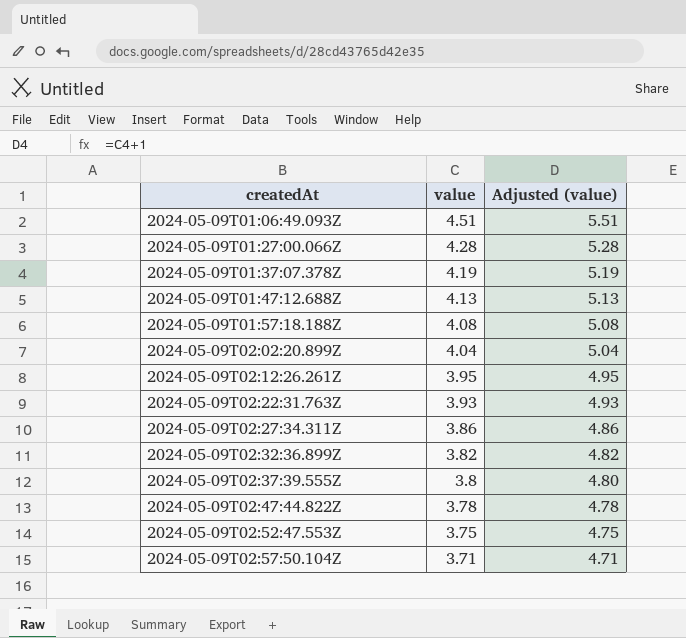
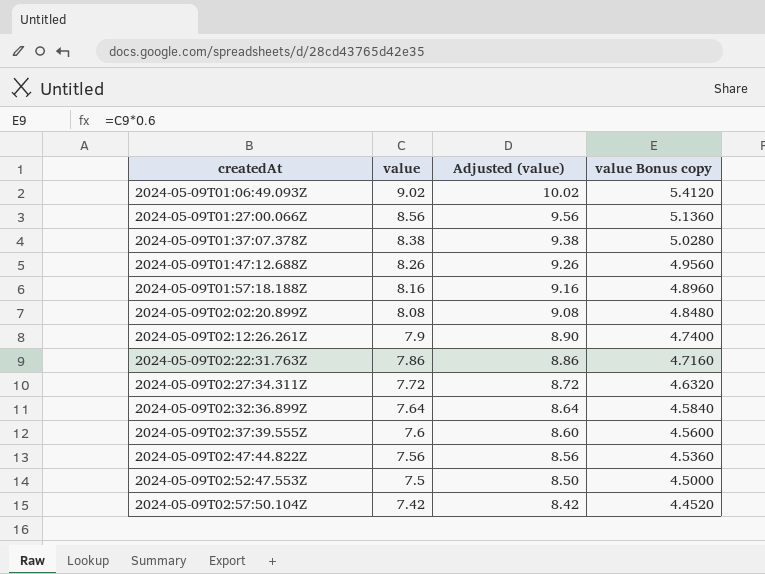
column value Bonus copy | formula: none -> [value] * 0.6
2024-05-09T01:06:49.093Z | value: 4.51 -> 9.02
2024-05-09T01:06:49.093Z | Adjusted (value): 5.51 -> 10.02
2024-05-09T01:27:00.066Z | value: 4.28 -> 8.56
2024-05-09T01:27:00.066Z | Adjusted (value): 5.28 -> 9.56
2024-05-09T01:37:07.378Z | value: 4.19 -> 8.38
2024-05-09T01:37:07.378Z | Adjusted (value): 5.19 -> 9.38
2024-05-09T01:47:12.688Z | value: 4.13 -> 8.26
2024-05-09T01:47:12.688Z | Adjusted (value): 5.13 -> 9.26
2024-05-09T01:57:18.188Z | value: 4.08 -> 8.16
2024-05-09T01:57:18.188Z | Adjusted (value): 5.08 -> 9.16
2024-05-09T02:02:20.899Z | value: 4.04 -> 8.08
2024-05-09T02:02:20.899Z | Adjusted (value): 5.04 -> 9.08
2024-05-09T02:12:26.261Z | value: 3.95 -> 7.9
2024-05-09T02:12:26.261Z | Adjusted (value): 4.95 -> 8.90
2024-05-09T02:22:31.763Z | value: 3.93 -> 7.86
2024-05-09T02:22:31.763Z | Adjusted (value): 4.93 -> 8.86
2024-05-09T02:27:34.311Z | value: 3.86 -> 7.72
2024-05-09T02:27:34.311Z | Adjusted (value): 4.86 -> 8.72
2024-05-09T02:32:36.899Z | value: 3.82 -> 7.64
2024-05-09T02:32:36.899Z | Adjusted (value): 4.82 -> 8.64
2024-05-09T02:37:39.555Z | value: 3.8 -> 7.6
2024-05-09T02:37:39.555Z | Adjusted (value): 4.80 -> 8.60
2024-05-09T02:47:44.822Z | value: 3.78 -> 7.56
2024-05-09T02:47:44.822Z | Adjusted (value): 4.78 -> 8.56
2024-05-09T02:52:47.553Z | value: 3.75 -> 7.5
2024-05-09T02:52:47.553Z | Adjusted (value): 4.75 -> 8.50
2024-05-09T02:57:50.104Z | value: 3.71 -> 7.42
2024-05-09T02:57:50.104Z | Adjusted (value): 4.71 -> 8.42

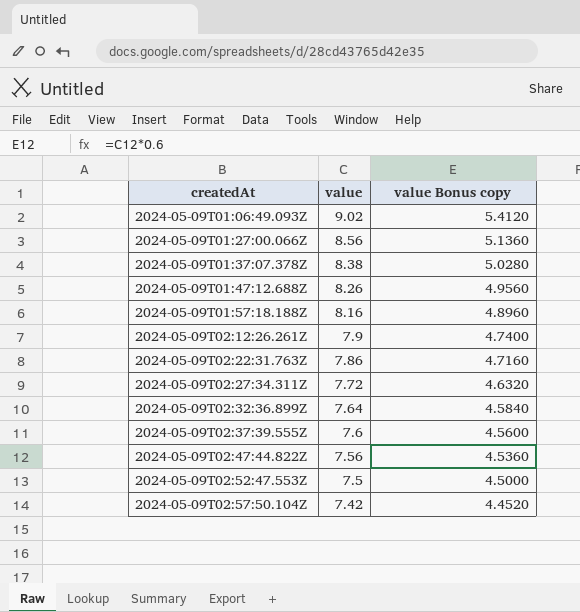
column Adjusted (value) | formula: [value] + 1 -> none
row 2024-05-09T02:02:20.899Z: 8.08 | 9.08 | 4.8480 -> none

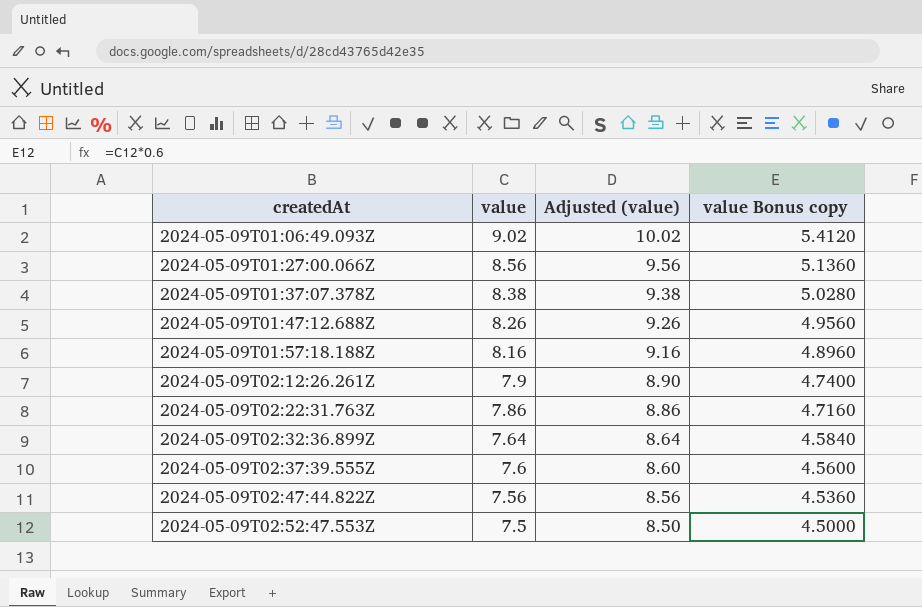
column Adjusted (value) | formula: none -> [value] + 1
row 2024-05-09T02:27:34.311Z: 7.72 | 4.6320 -> none
row 2024-05-09T02:57:50.104Z: 7.42 | 4.4520 -> none

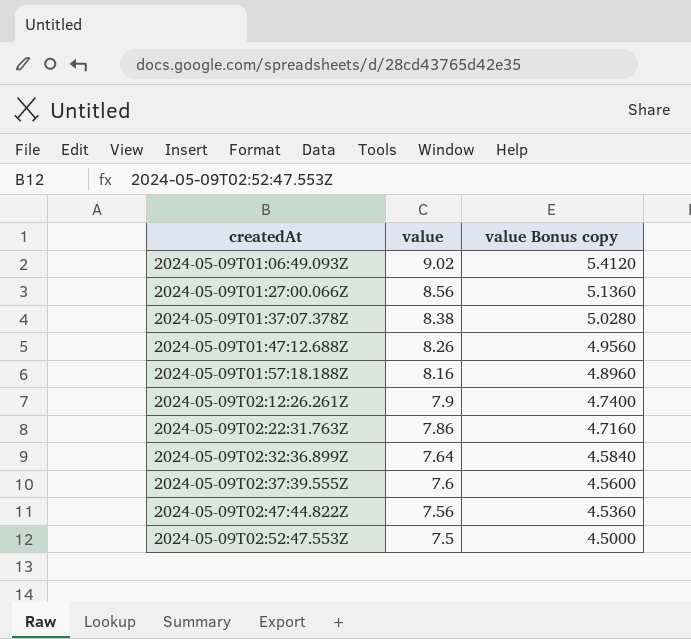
column Adjusted (value) | formula: [value] + 1 -> none

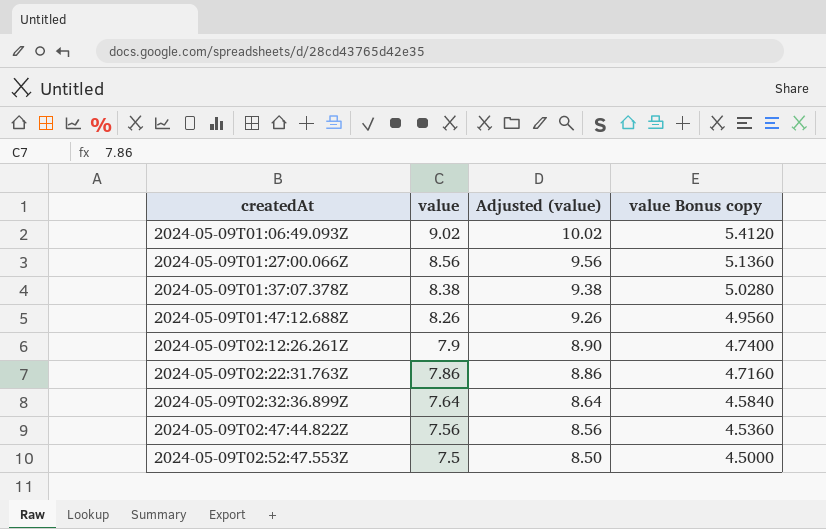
column Adjusted (value) | formula: none -> [value] + 1
row 2024-05-09T01:57:18.188Z: 8.16 | 4.8960 -> none
row 2024-05-09T02:37:39.555Z: 7.6 | 4.5600 -> none

